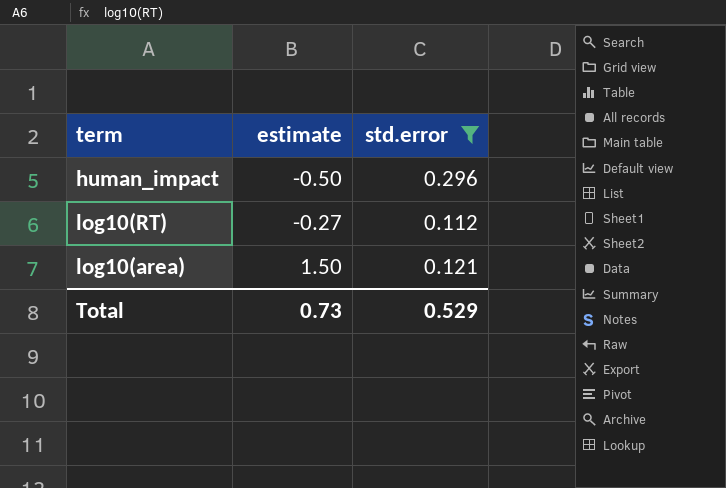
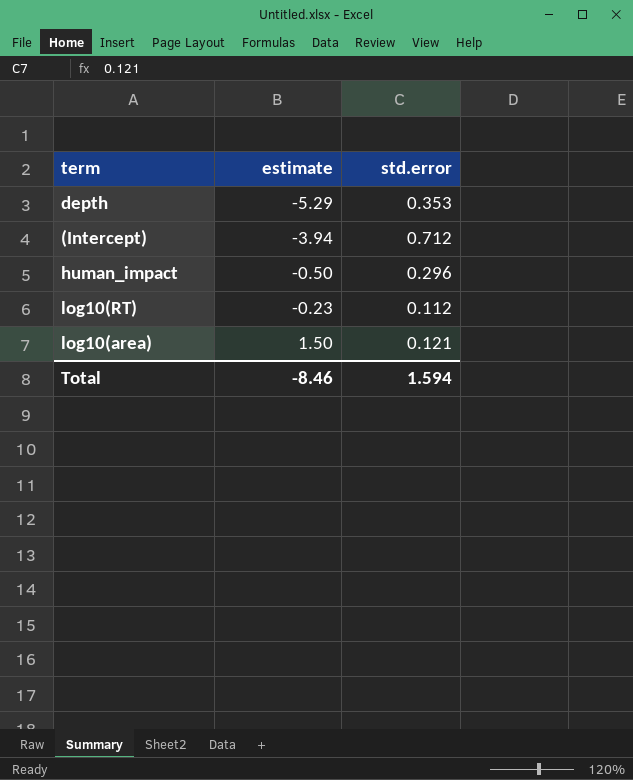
filter: std.error <= 0.296 -> none
log10(RT) | estimate: -0.27 -> -0.23
Total | estimate: 0.73 -> -8.46
Total | std.error: 0.529 -> 1.594

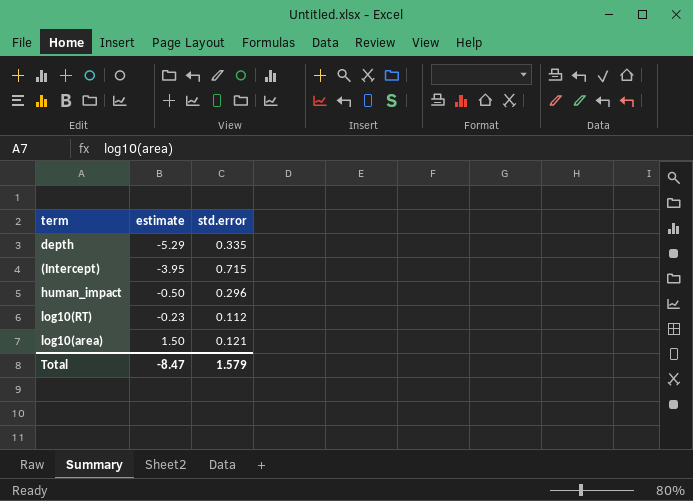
depth | std.error: 0.353 -> 0.335
(Intercept) | estimate: -3.94 -> -3.95
(Intercept) | std.error: 0.712 -> 0.715
Total | estimate: -8.46 -> -8.47
Total | std.error: 1.594 -> 1.579

